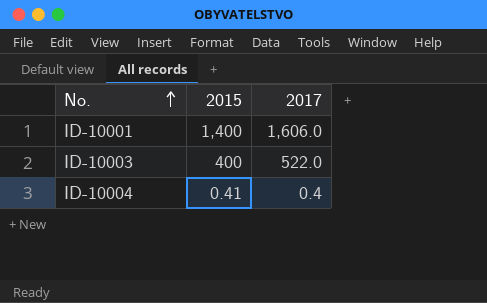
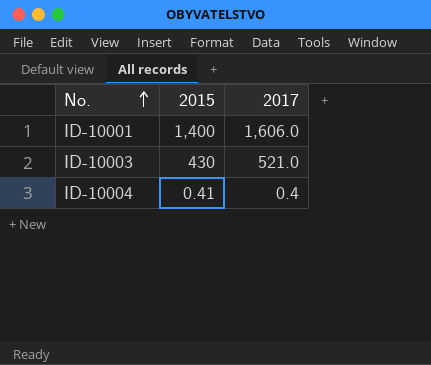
ID-10003 | 2015: 400 -> 430
ID-10003 | 2017: 522.0 -> 521.0

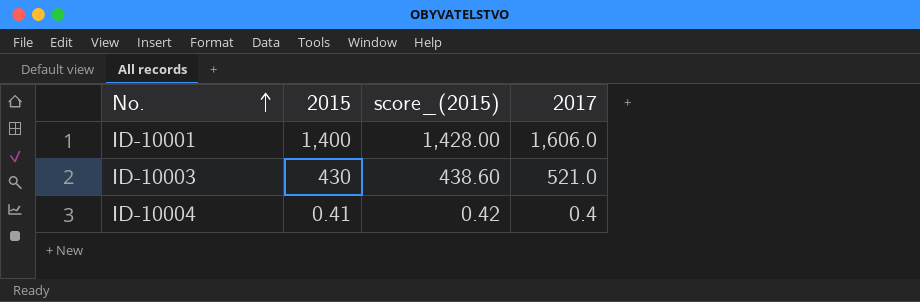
column score_(2015) | formula: none -> [2015] * 1.02

